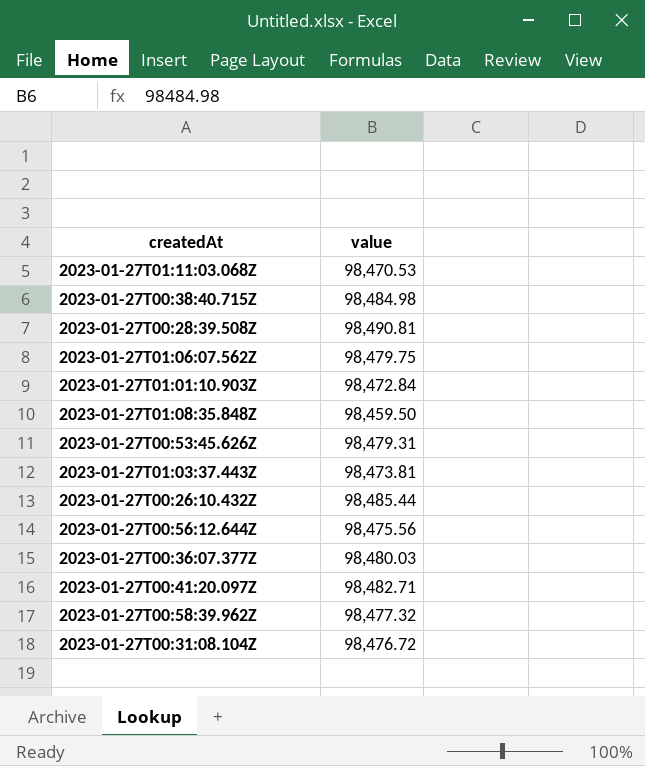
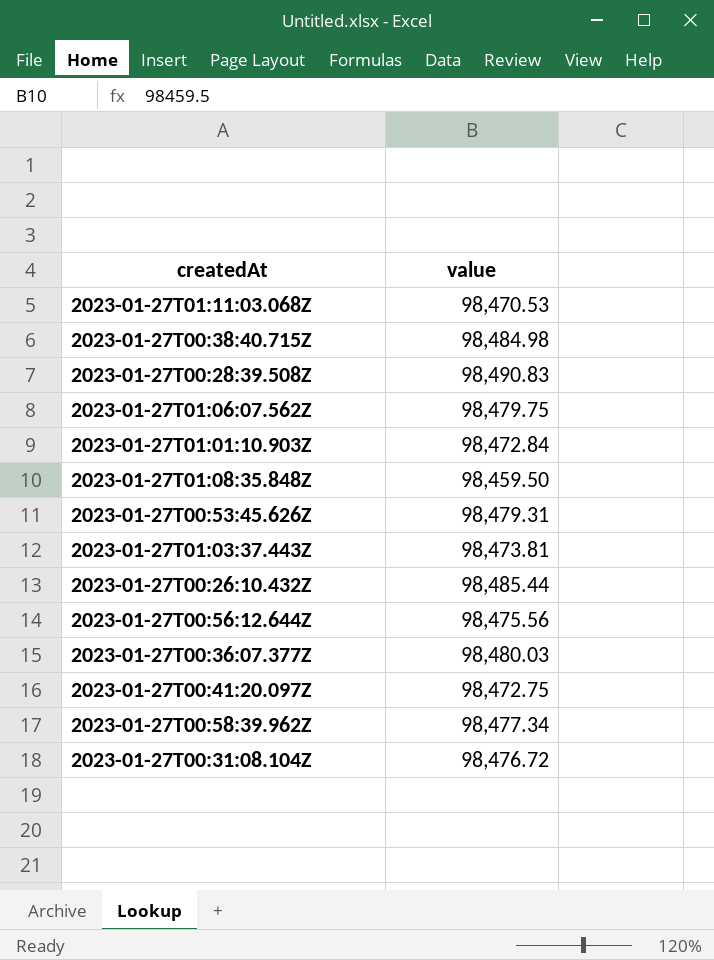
2023-01-27T00:28:39.508Z | value: 98,490.81 -> 98,490.83
2023-01-27T00:41:20.097Z | value: 98,482.71 -> 98,472.75
2023-01-27T00:58:39.962Z | value: 98,477.32 -> 98,477.34

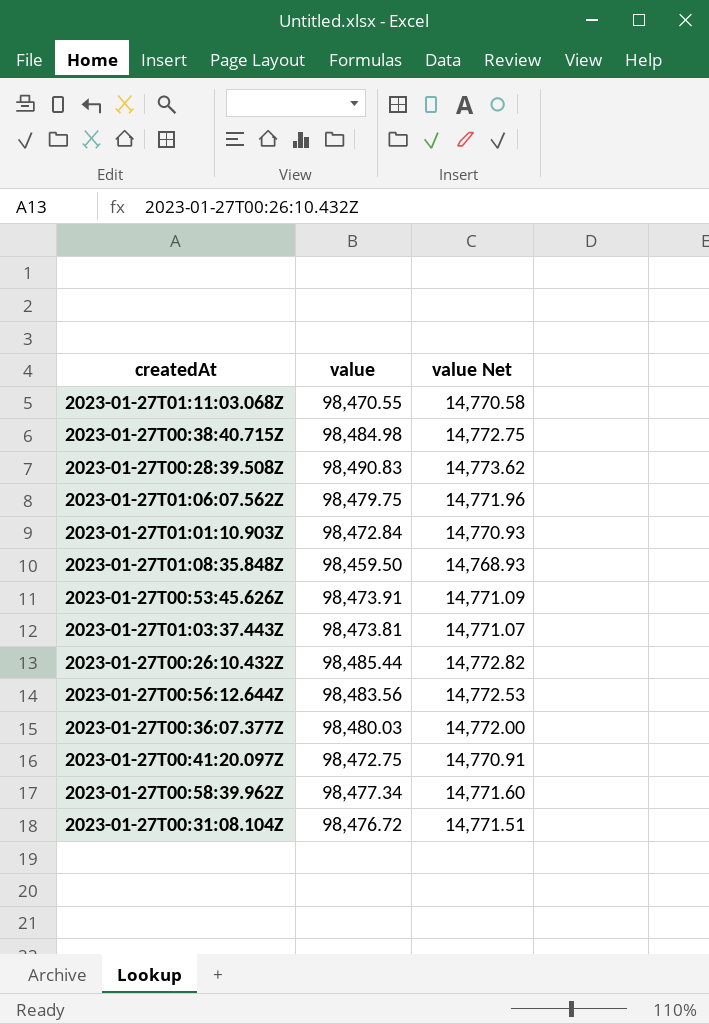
column value Net | formula: none -> [value] * 0.15
2023-01-27T01:11:03.068Z | value: 98,470.53 -> 98,470.55
2023-01-27T00:53:45.626Z | value: 98,479.31 -> 98,473.91
2023-01-27T00:56:12.644Z | value: 98,475.56 -> 98,483.56

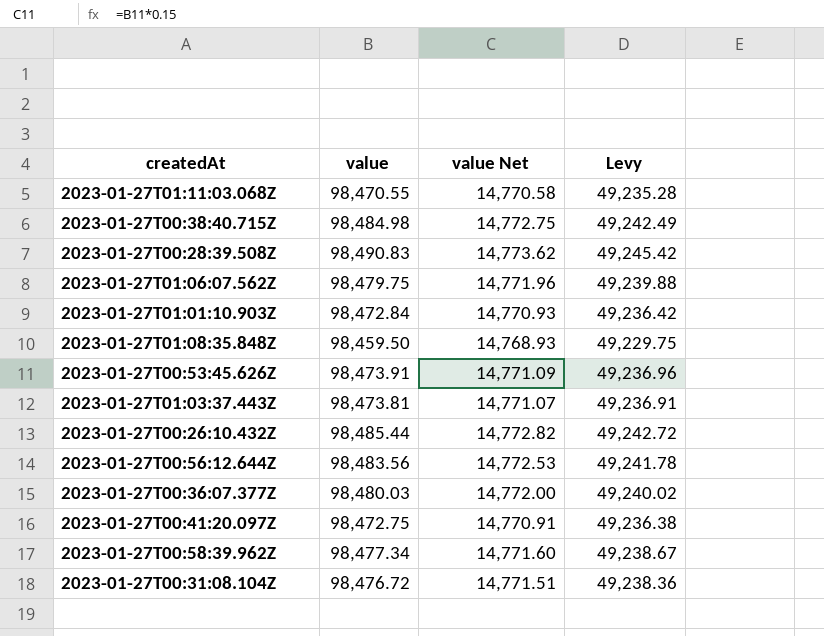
column Levy | formula: none -> [value] * 0.5

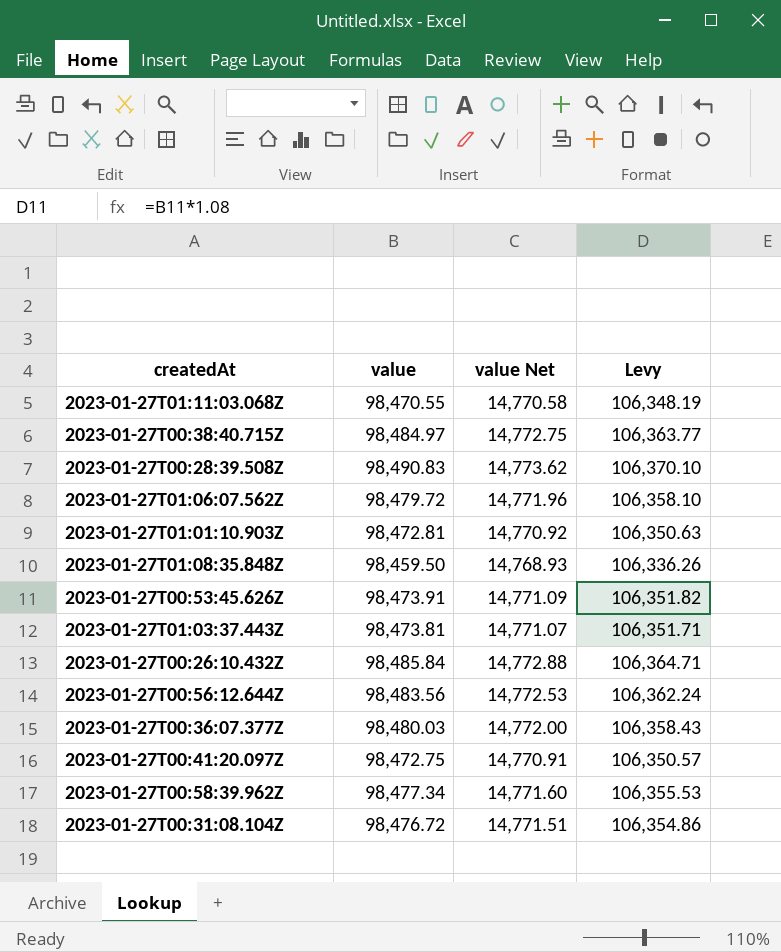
column Levy | formula: [value] * 0.5 -> [value] * 1.08
2023-01-27T00:38:40.715Z | value: 98,484.98 -> 98,484.97
2023-01-27T01:06:07.562Z | value: 98,479.75 -> 98,479.72
2023-01-27T01:01:10.903Z | value: 98,472.84 -> 98,472.81
2023-01-27T01:01:10.903Z | value Net: 14,770.93 -> 14,770.92
2023-01-27T00:26:10.432Z | value: 98,485.44 -> 98,485.84
2023-01-27T00:26:10.432Z | value Net: 14,772.82 -> 14,772.88

